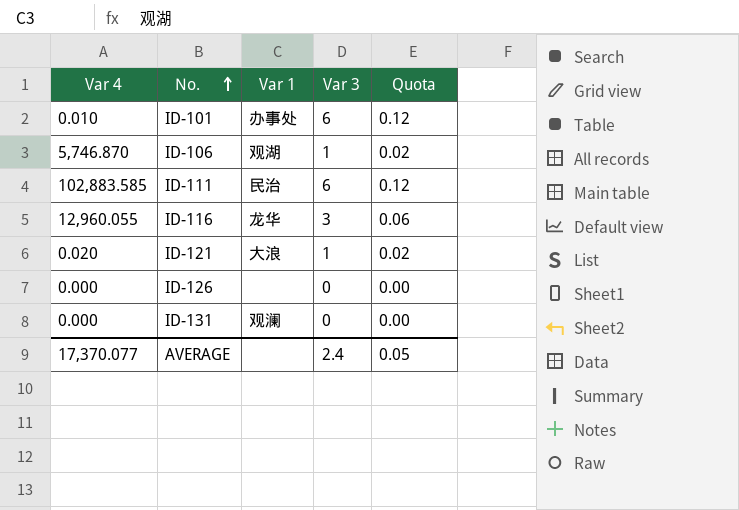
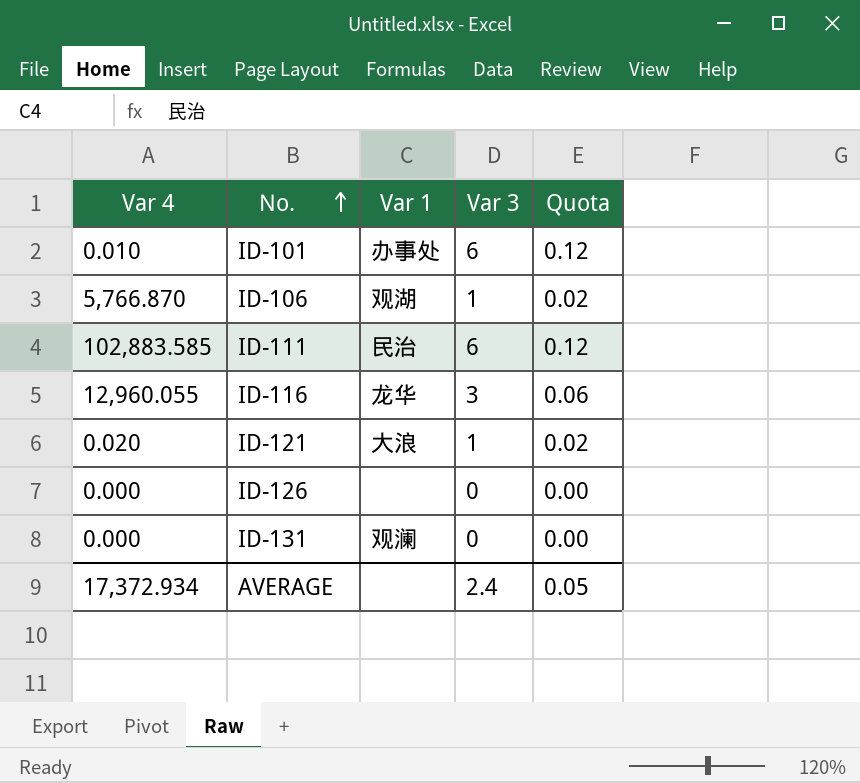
ID-106 | Var 4: 5,746.870 -> 5,766.870
AVERAGE | Var 4: 17,370.077 -> 17,372.934

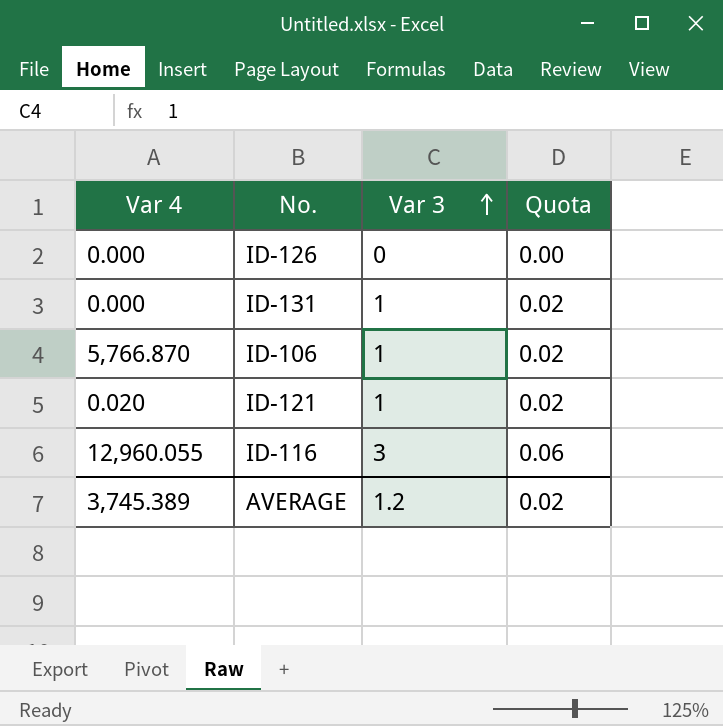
row order: No. ascending -> Var 3 ascending
column Var 1 | position: 3 -> none
row ID-101: 0.010 | 办事处 | 6 | 0.12 -> none
row ID-111: 102,883.585 | 民治 | 6 | 0.12 -> none
ID-131 | Var 3: 0 -> 1
ID-131 | Quota: 0.00 -> 0.02
AVERAGE | Var 4: 17,372.934 -> 3,745.389
AVERAGE | Var 3: 2.4 -> 1.2
AVERAGE | Quota: 0.05 -> 0.02

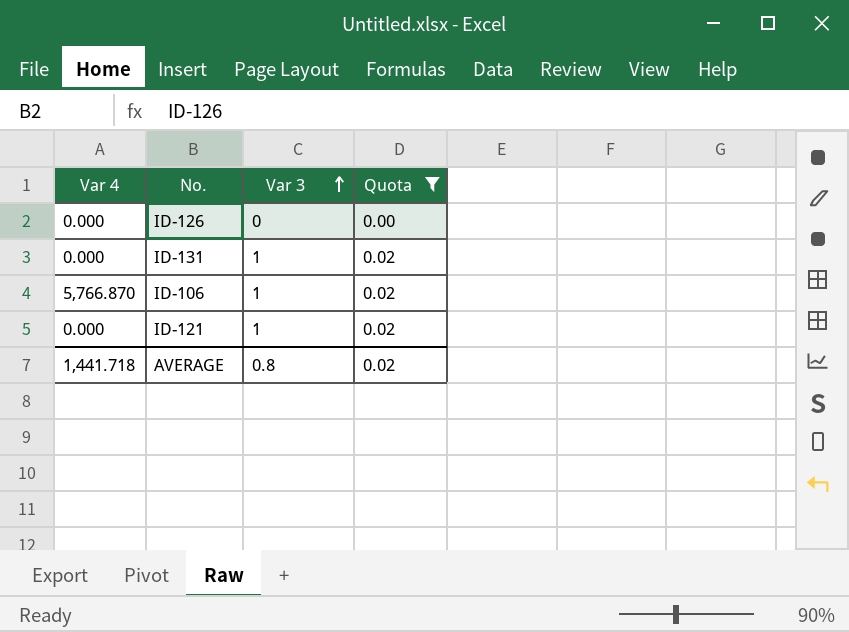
filter: none -> Quota != 0.06
ID-121 | Var 4: 0.020 -> 0.000
AVERAGE | Var 4: 3,745.389 -> 1,441.718
AVERAGE | Var 3: 1.2 -> 0.8

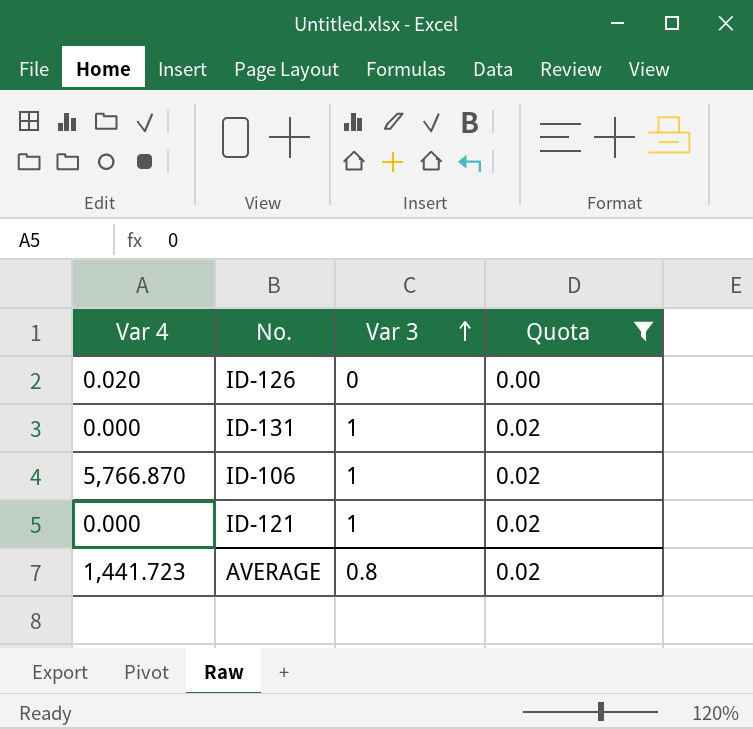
ID-126 | Var 4: 0.000 -> 0.020
AVERAGE | Var 4: 1,441.718 -> 1,441.723

